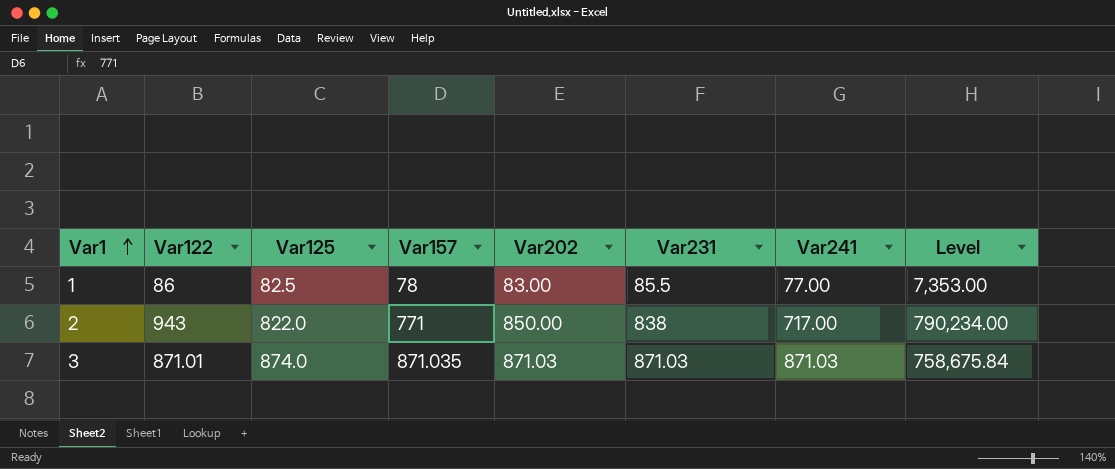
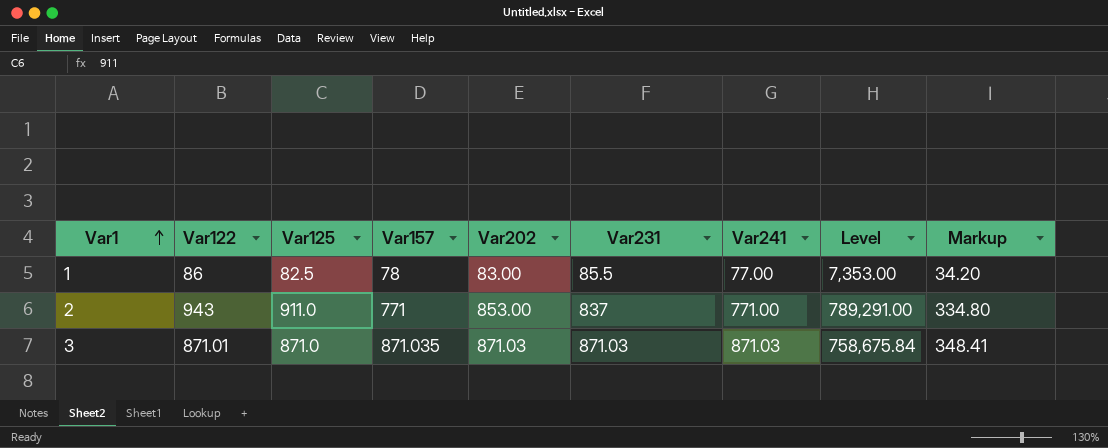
column Markup | formula: none -> [Var231] * 0.4
2 | Var125: 822.0 -> 911.0
2 | Var202: 850.00 -> 853.00
2 | Var231: 838 -> 837
2 | Var241: 717.00 -> 771.00
2 | Level: 790,234.00 -> 789,291.00
3 | Var125: 874.0 -> 871.0

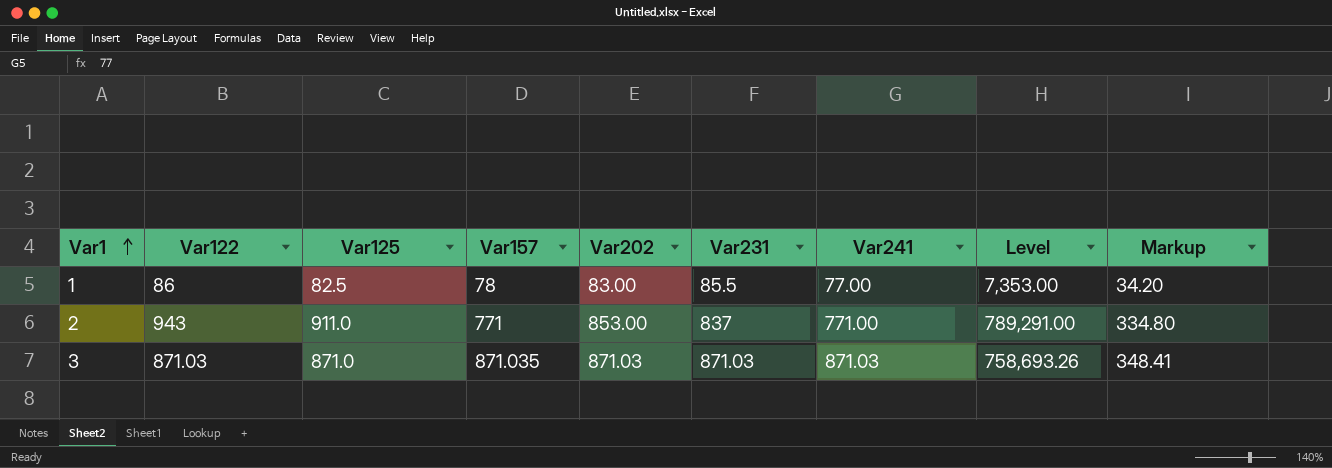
3 | Var122: 871.01 -> 871.03
3 | Level: 758,675.84 -> 758,693.26

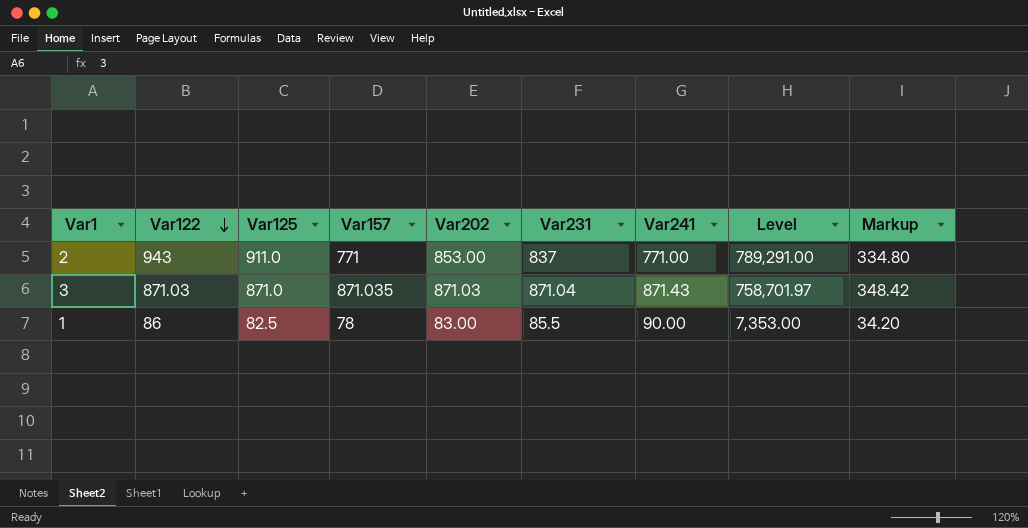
row order: Var1 ascending -> Var122 descending
3 | Var231: 871.03 -> 871.04
3 | Var241: 871.03 -> 871.43
3 | Level: 758,693.26 -> 758,701.97
3 | Markup: 348.41 -> 348.42
1 | Var241: 77.00 -> 90.00

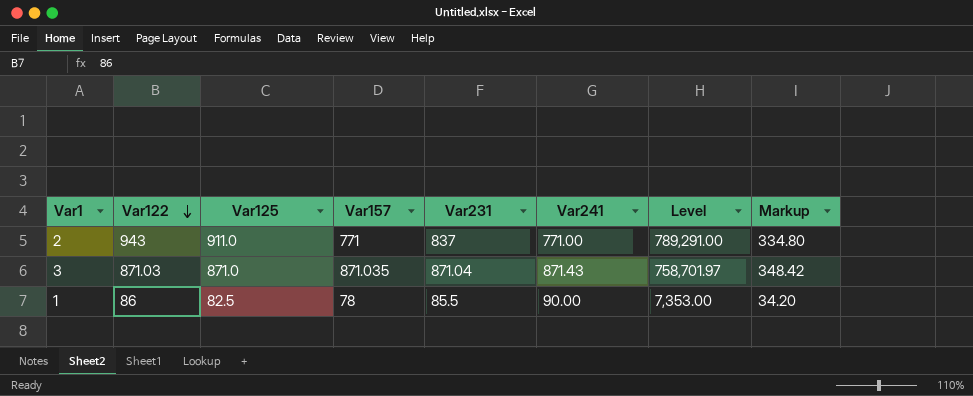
column Var202 | position: 5 -> none

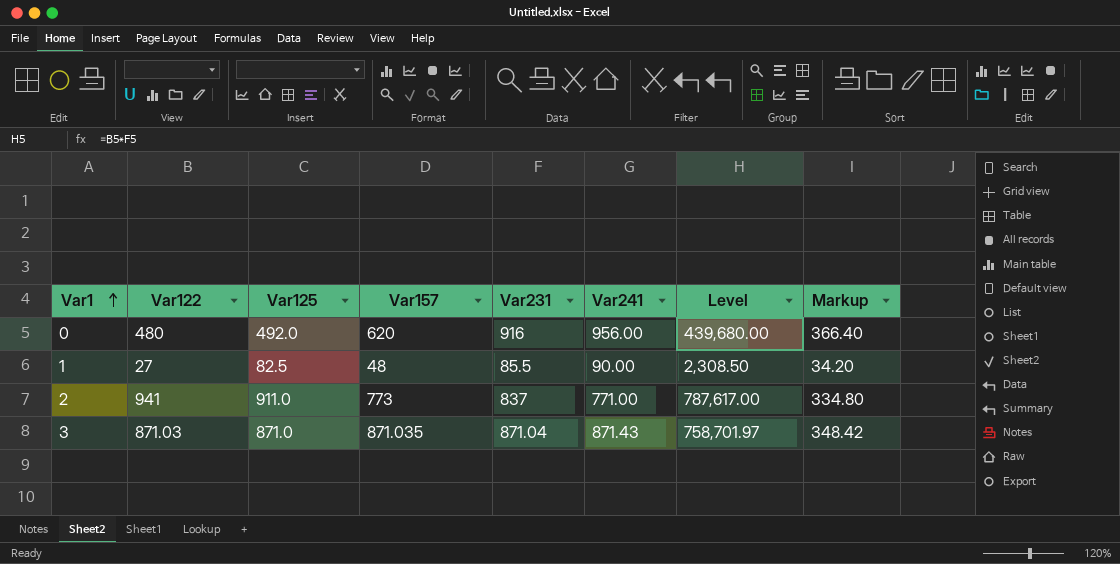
row order: Var122 descending -> Var1 ascending
row 0: none -> 480 | 492.0 | 620 | 916 | 956.00 | 439,680.00 | 366.40
1 | Var122: 86 -> 27
1 | Var157: 78 -> 48
1 | Level: 7,353.00 -> 2,308.50
2 | Var122: 943 -> 941
2 | Var157: 771 -> 773
2 | Level: 789,291.00 -> 787,617.00

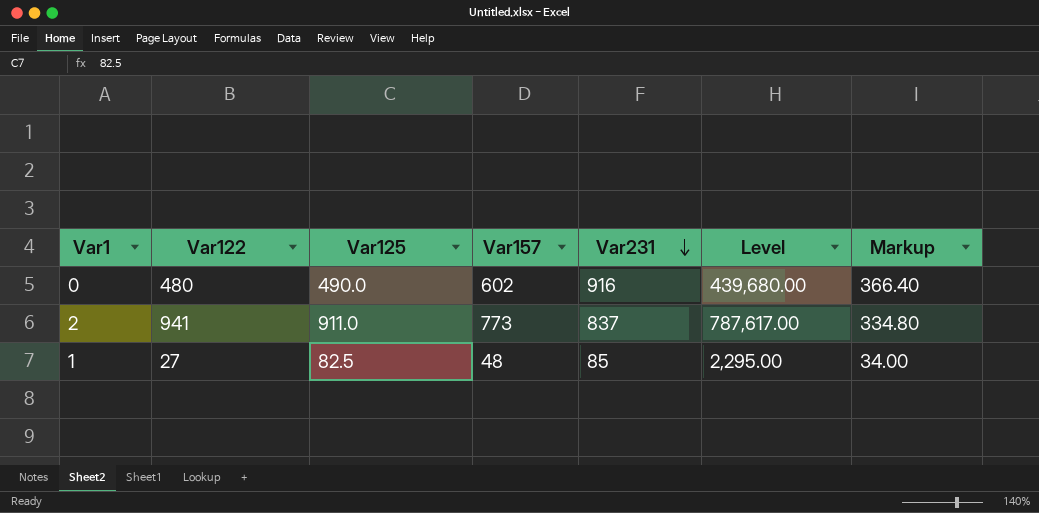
row order: Var1 ascending -> Var231 descending
column Var241 | position: 6 -> none
row 3: 871.03 | 871.0 | 871.035 | 871.04 | 871.43 | 758,701.97 | 348.42 -> none
0 | Var125: 492.0 -> 490.0
0 | Var157: 620 -> 602
1 | Var231: 85.5 -> 85
1 | Level: 2,308.50 -> 2,295.00
1 | Markup: 34.20 -> 34.00

